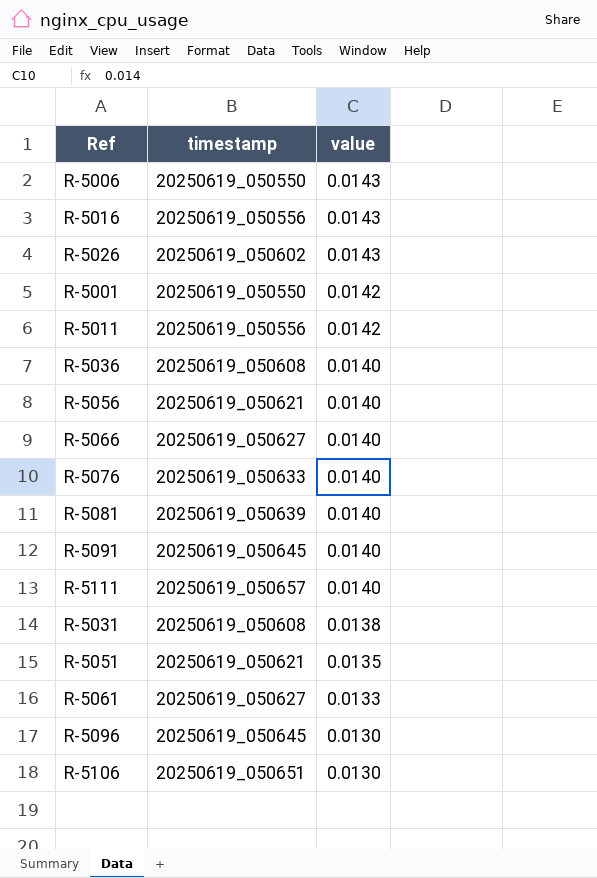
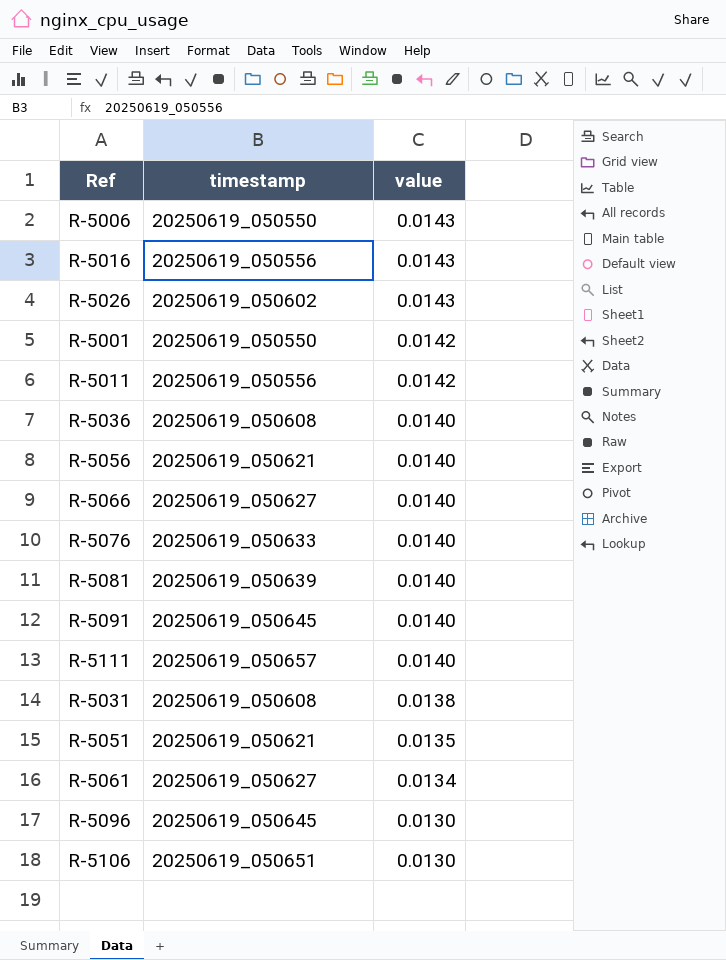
R-5061 | value: 0.0133 -> 0.0134

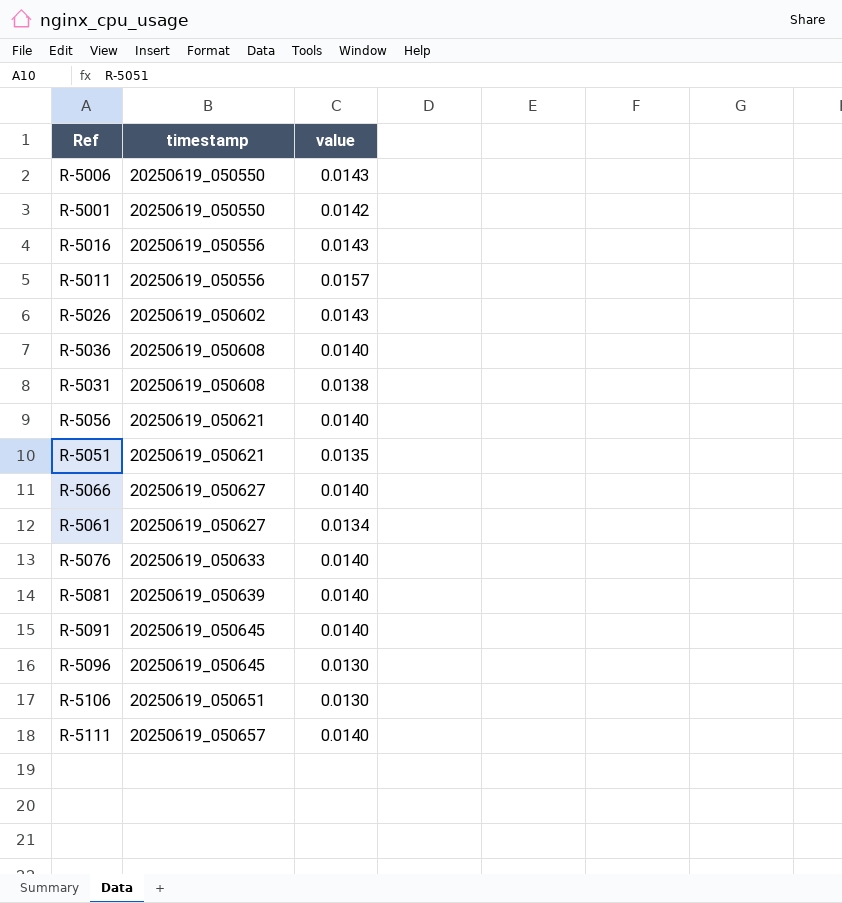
row order: value descending -> timestamp ascending
R-5011 | value: 0.0142 -> 0.0157

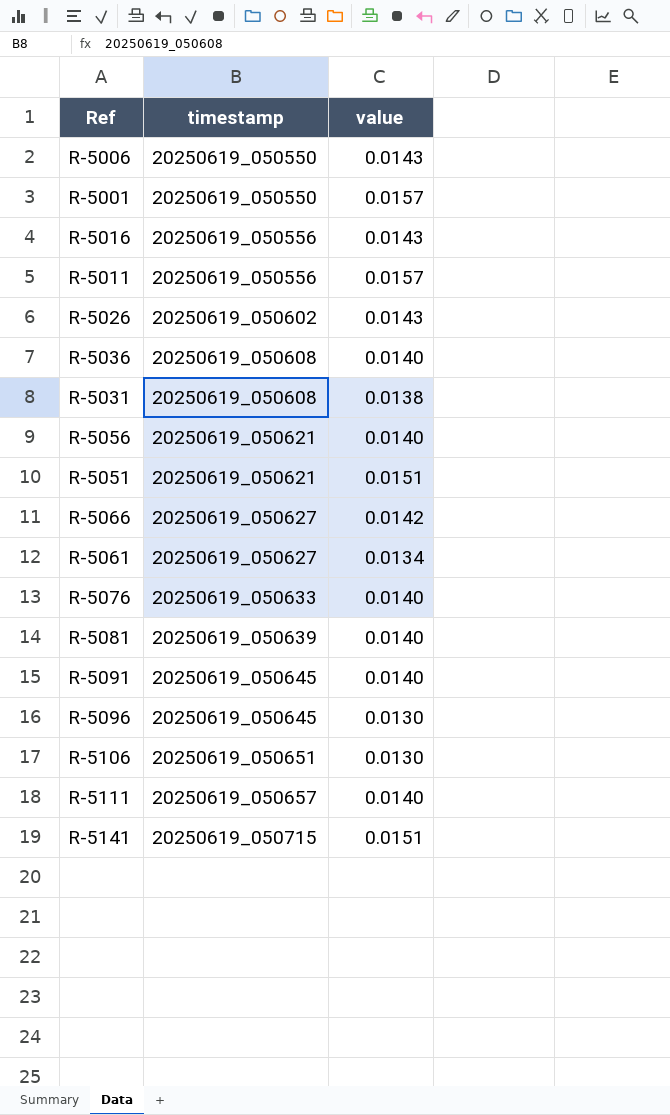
R-5001 | value: 0.0142 -> 0.0157
R-5051 | value: 0.0135 -> 0.0151
R-5066 | value: 0.0140 -> 0.0142
row R-5141: none -> 20250619_050715 | 0.0151

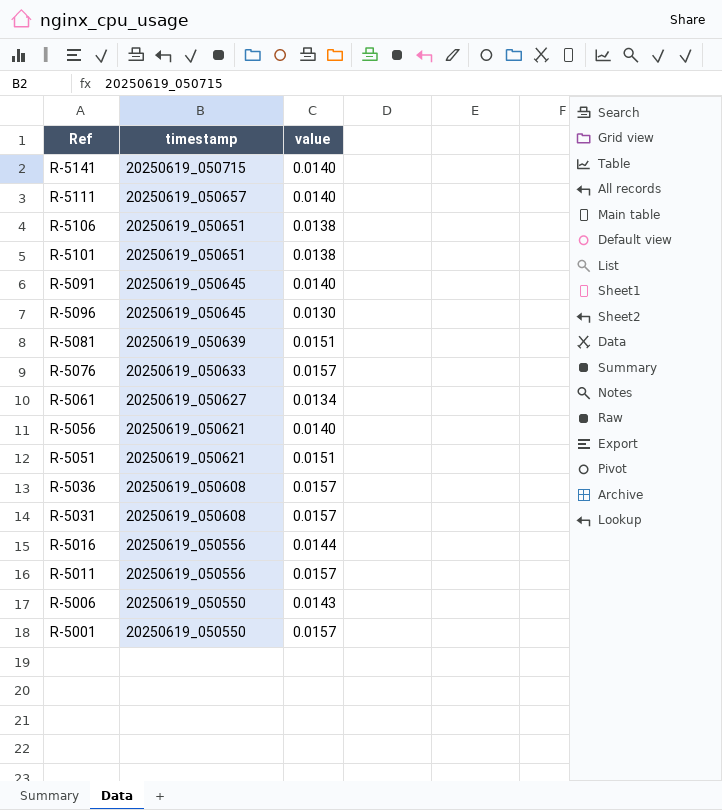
row order: timestamp ascending -> timestamp descending
row R-5026: 20250619_050602 | 0.0143 -> none
row R-5066: 20250619_050627 | 0.0142 -> none
R-5141 | value: 0.0151 -> 0.0140
R-5106 | value: 0.0130 -> 0.0138
row R-5101: none -> 20250619_050651 | 0.0138
R-5081 | value: 0.0140 -> 0.0151
R-5076 | value: 0.0140 -> 0.0157
R-5036 | value: 0.0140 -> 0.0157
R-5031 | value: 0.0138 -> 0.0157
R-5016 | value: 0.0143 -> 0.0144

